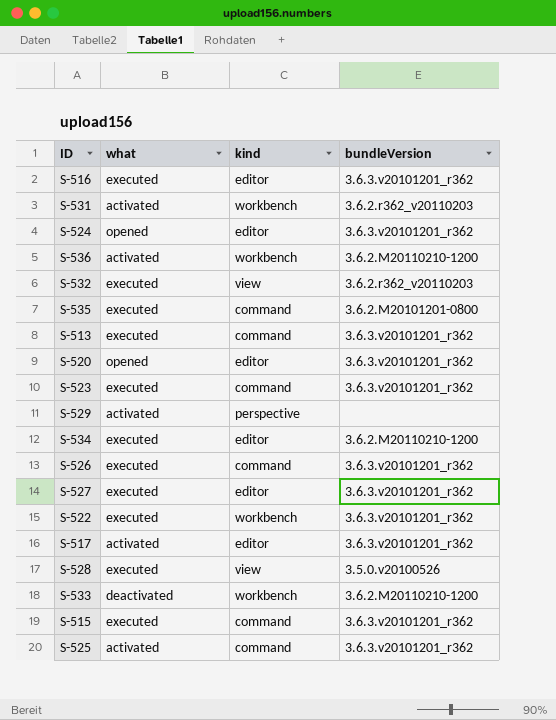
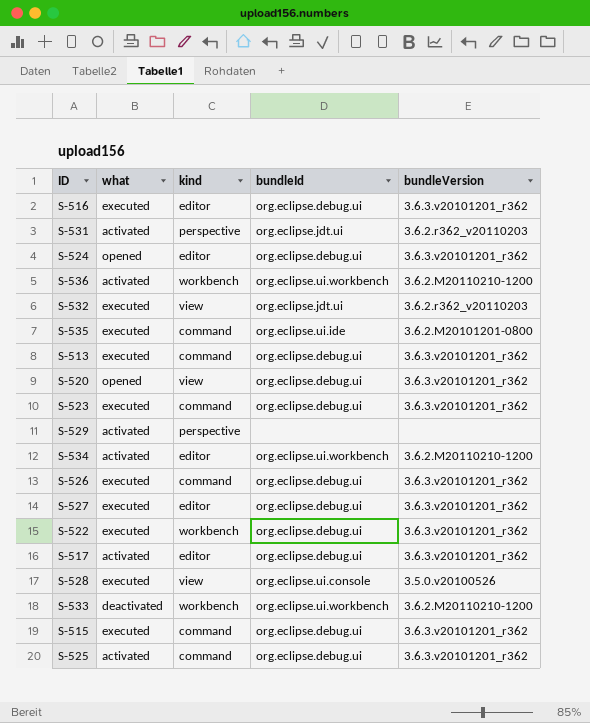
column bundleId | position: none -> 4
S-531 | kind: workbench -> perspective
S-520 | kind: editor -> view
S-534 | what: executed -> activated

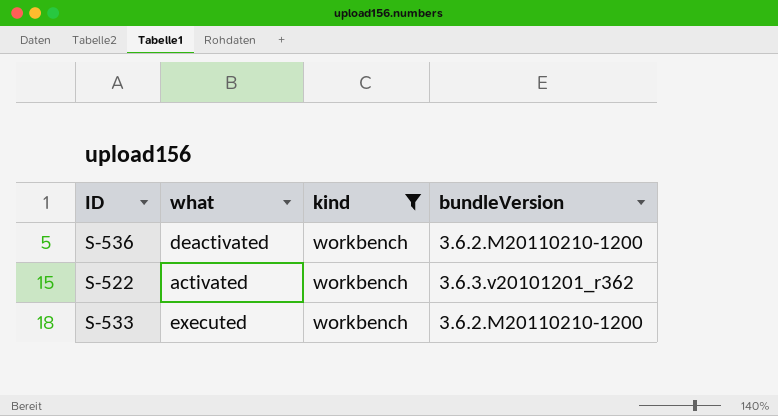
filter: none -> kind = workbench
column bundleId | position: 4 -> none
S-536 | what: activated -> deactivated
S-522 | what: executed -> activated
S-533 | what: deactivated -> executed

